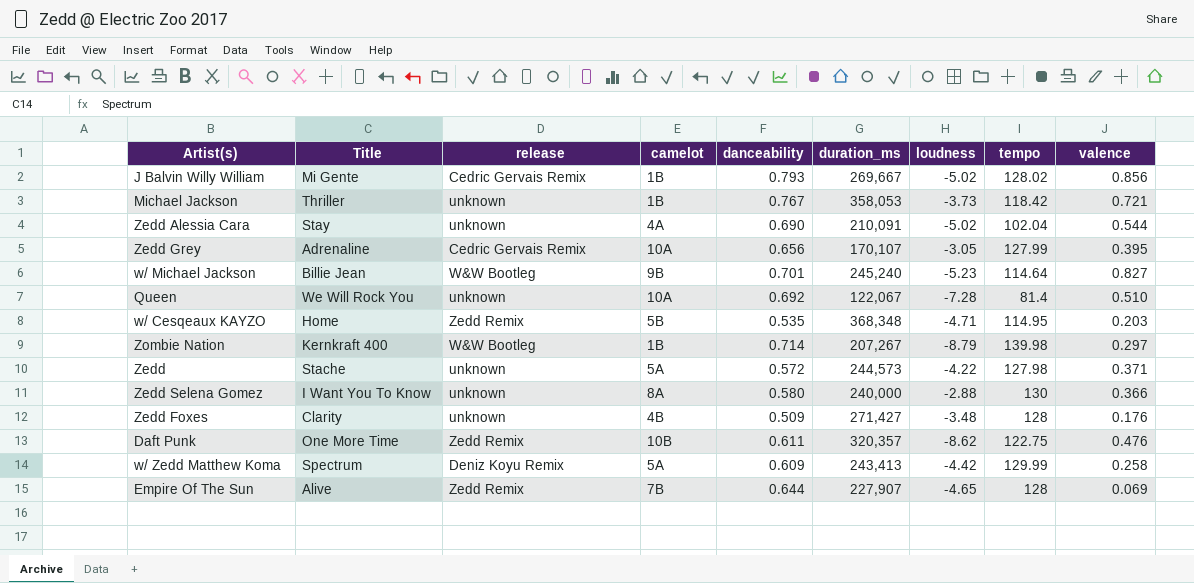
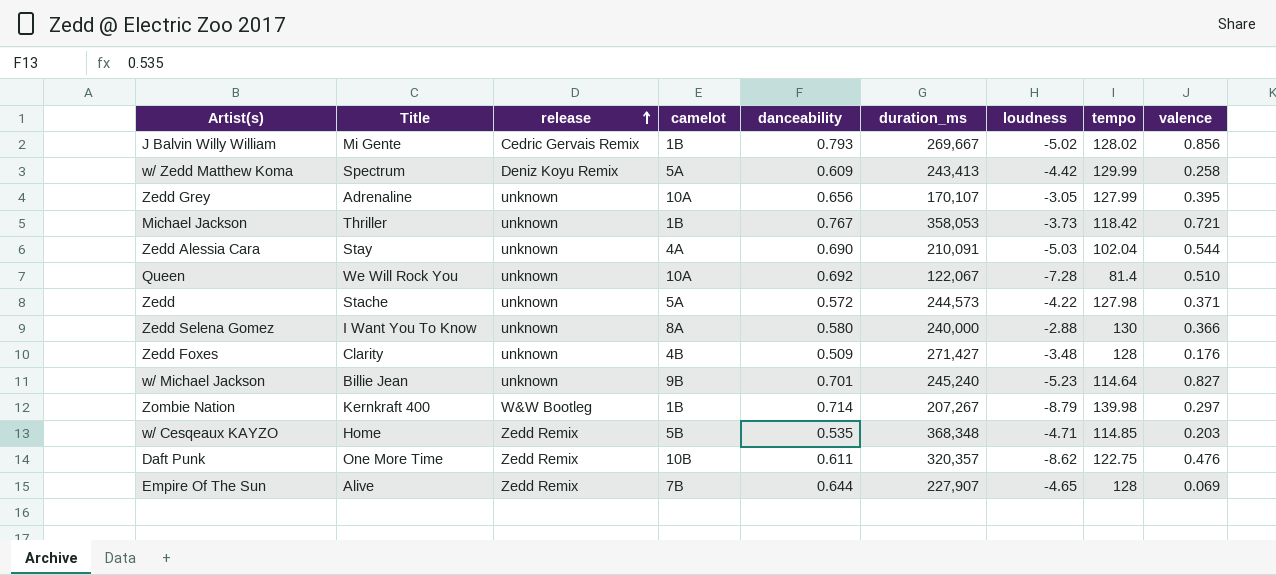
row order: none -> release ascending
Zedd Grey | release: Cedric Gervais Remix -> unknown
Zedd Alessia Cara | loudness: -5.02 -> -5.03
w/ Michael Jackson | release: W&W Bootleg -> unknown
w/ Cesqeaux KAYZO | tempo: 114.95 -> 114.85

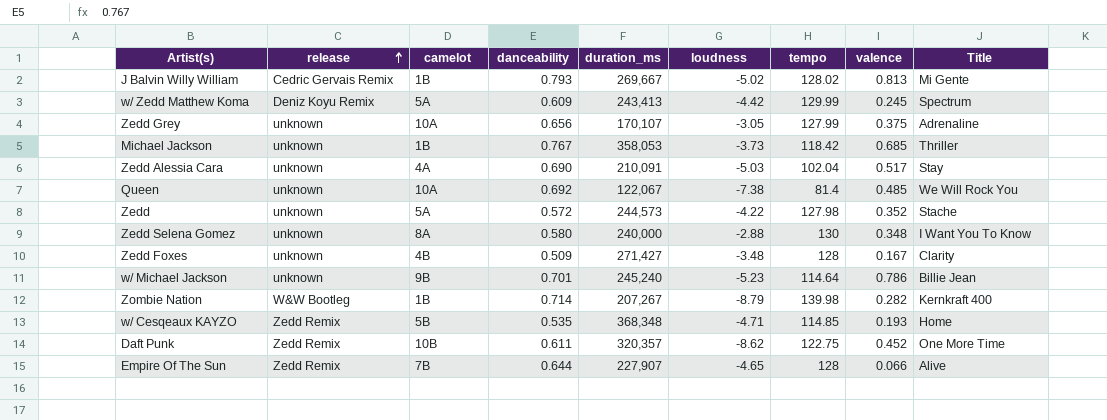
column Title | position: 2 -> 9
J Balvin Willy William | valence: 0.856 -> 0.813
w/ Zedd Matthew Koma | valence: 0.258 -> 0.245
Zedd Grey | valence: 0.395 -> 0.375
Michael Jackson | valence: 0.721 -> 0.685
Zedd Alessia Cara | valence: 0.544 -> 0.517
Queen | loudness: -7.28 -> -7.38
Queen | valence: 0.510 -> 0.485
Zedd | valence: 0.371 -> 0.352
Zedd Selena Gomez | valence: 0.366 -> 0.348
Zedd Foxes | valence: 0.176 -> 0.167
w/ Michael Jackson | valence: 0.827 -> 0.786
Zombie Nation | valence: 0.297 -> 0.282
w/ Cesqeaux KAYZO | valence: 0.203 -> 0.193
Daft Punk | valence: 0.476 -> 0.452
Empire Of The Sun | valence: 0.069 -> 0.066

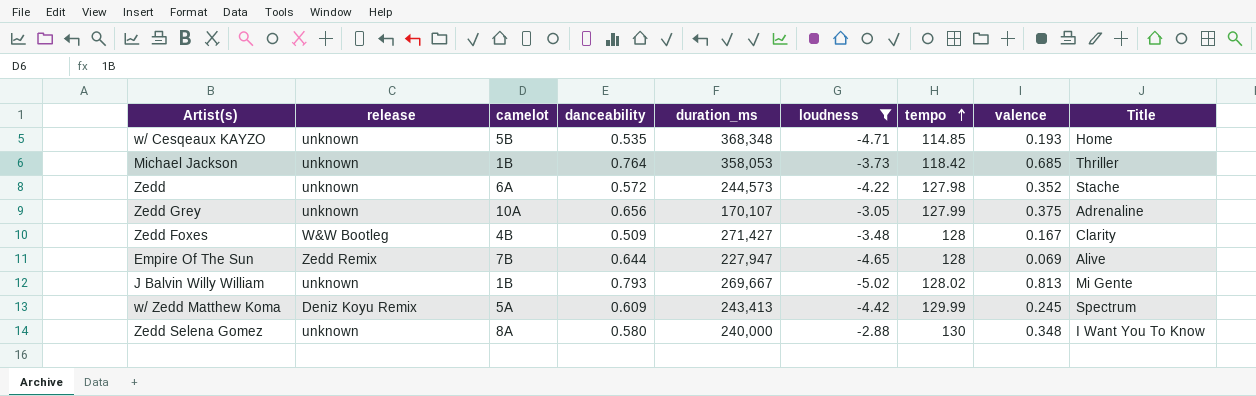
filter: none -> loudness >= -5.02
row order: release ascending -> tempo ascending
w/ Cesqeaux KAYZO | release: Zedd Remix -> unknown
Michael Jackson | danceability: 0.767 -> 0.764
Zedd | camelot: 5A -> 6A
Zedd Foxes | release: unknown -> W&W Bootleg
Empire Of The Sun | duration_ms: 227,907 -> 227,947
Empire Of The Sun | valence: 0.066 -> 0.069
J Balvin Willy William | release: Cedric Gervais Remix -> unknown

